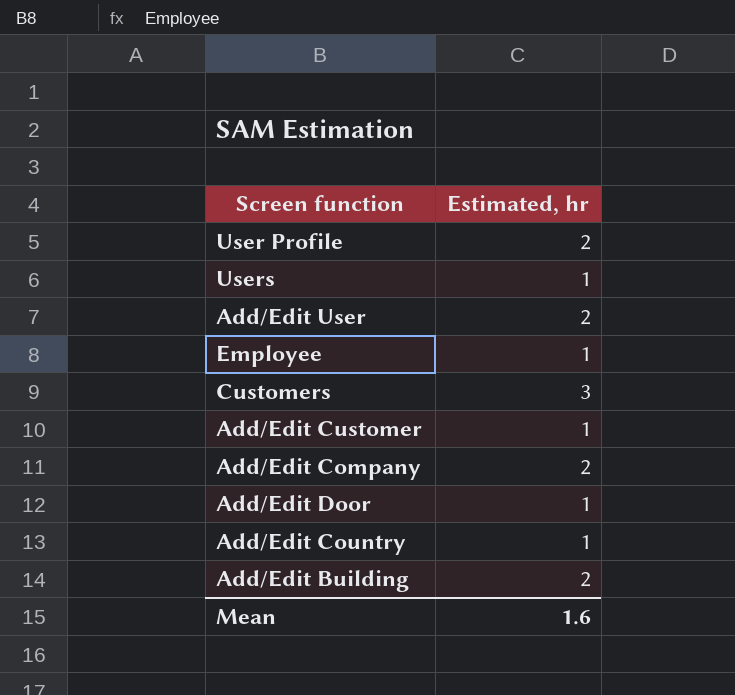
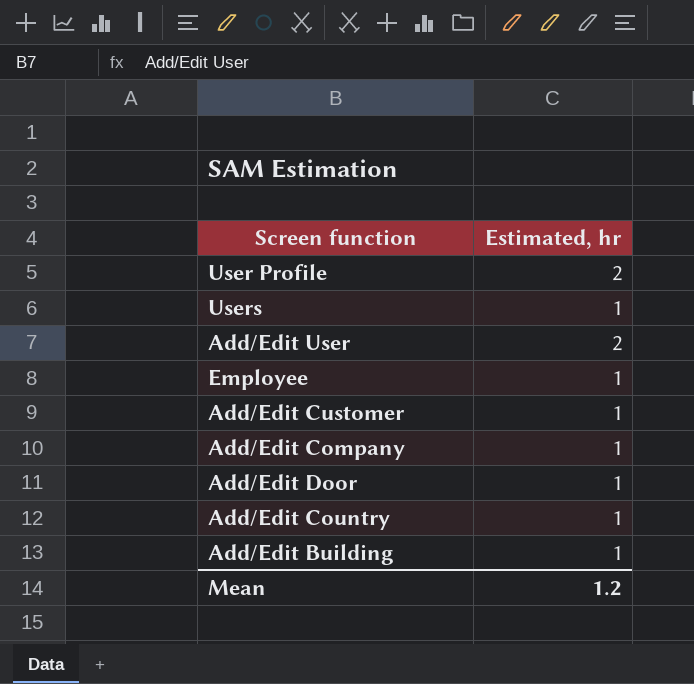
row Customers: 3 -> none
Add/Edit Company | Estimated, hr: 2 -> 1
Add/Edit Building | Estimated, hr: 2 -> 1
Mean | Estimated, hr: 1.6 -> 1.2

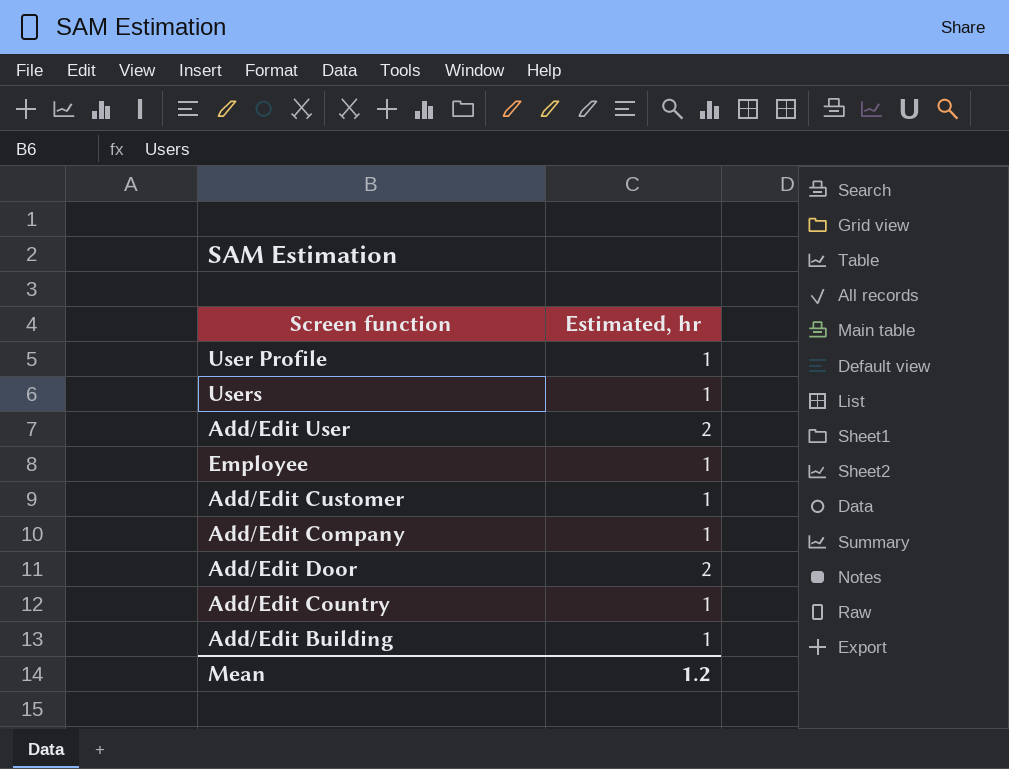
User Profile | Estimated, hr: 2 -> 1
Add/Edit Door | Estimated, hr: 1 -> 2

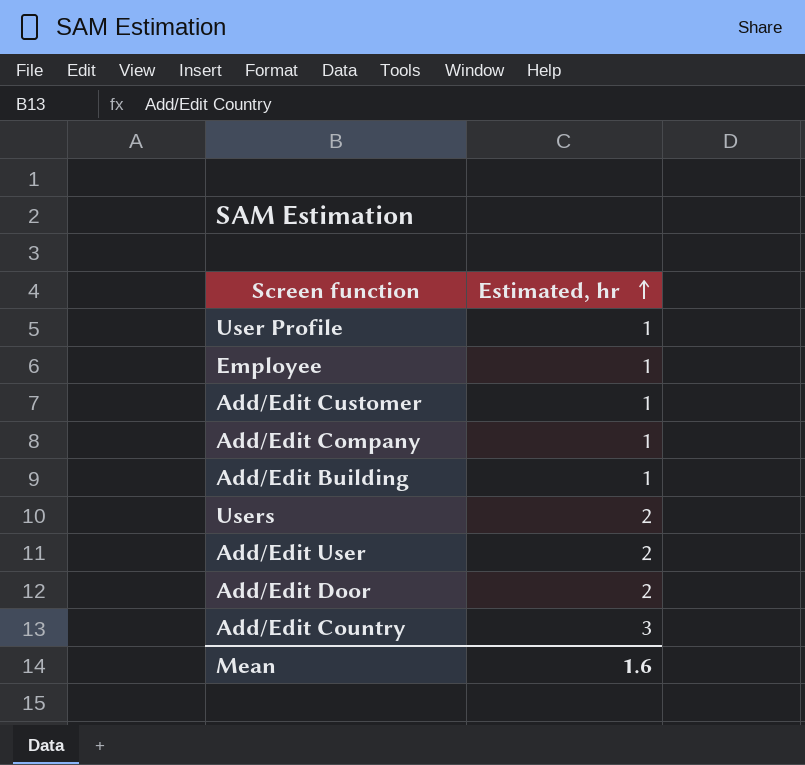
row order: none -> Estimated, hr ascending
Users | Estimated, hr: 1 -> 2
Add/Edit Country | Estimated, hr: 1 -> 3
Mean | Estimated, hr: 1.2 -> 1.6

